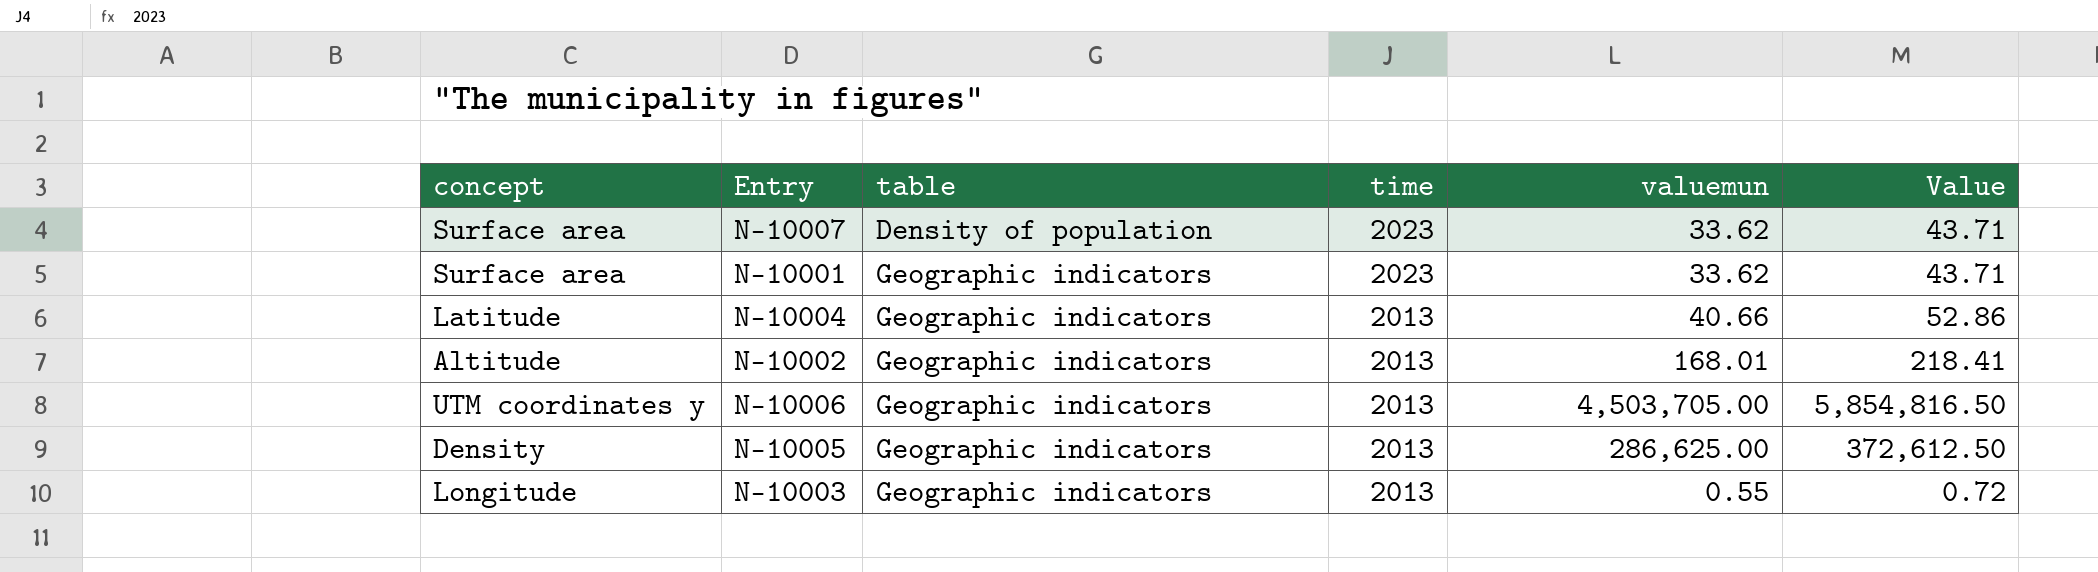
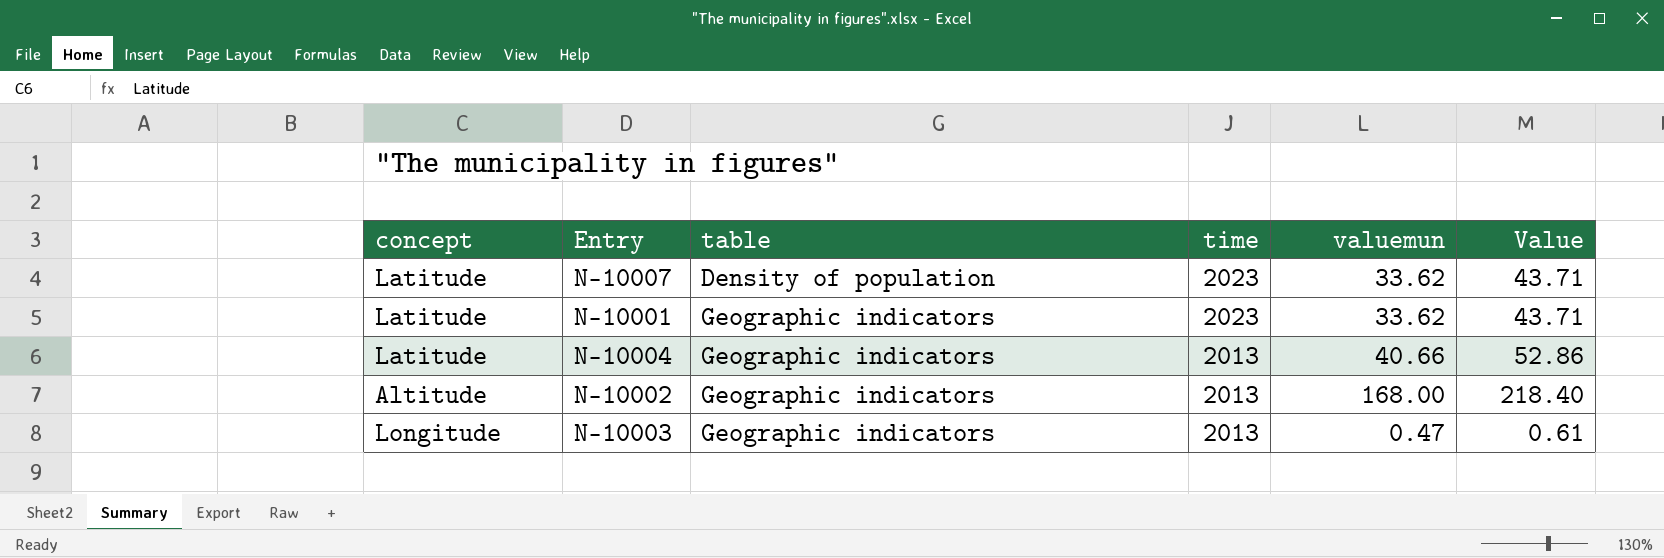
row N-10006: UTM coordinates y | Geographic indicators | 2013 | 4,503,705.00 | 5,854,816.50 -> none
row N-10005: Density | Geographic indicators | 2013 | 286,625.00 | 372,612.50 -> none
N-10007 | concept: Surface area -> Latitude
N-10001 | concept: Surface area -> Latitude
N-10002 | valuemun: 168.01 -> 168.00
N-10002 | Value: 218.41 -> 218.40
N-10003 | valuemun: 0.55 -> 0.47
N-10003 | Value: 0.72 -> 0.61

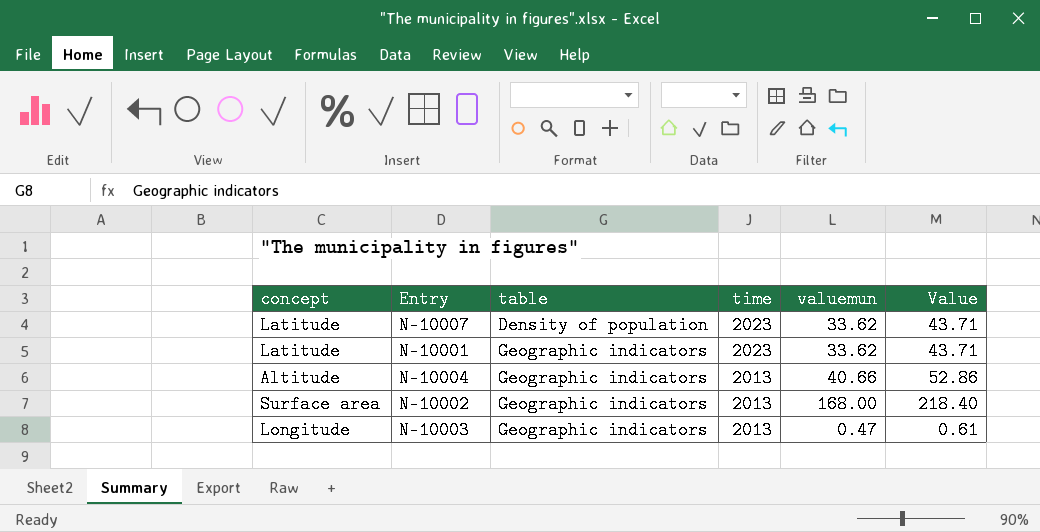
N-10004 | concept: Latitude -> Altitude
N-10002 | concept: Altitude -> Surface area

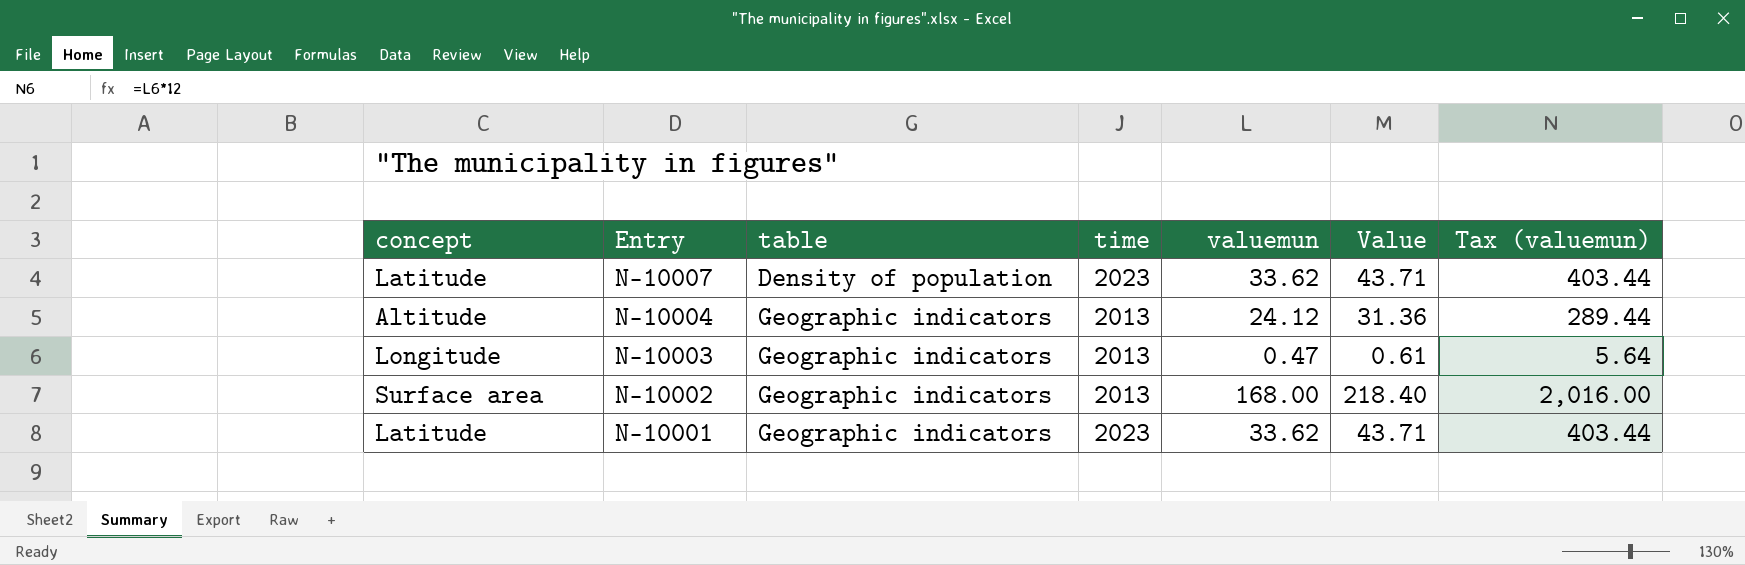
row order: table ascending -> Entry descending
column Tax (valuemun) | formula: none -> [valuemun] * 12
N-10004 | valuemun: 40.66 -> 24.12
N-10004 | Value: 52.86 -> 31.36

